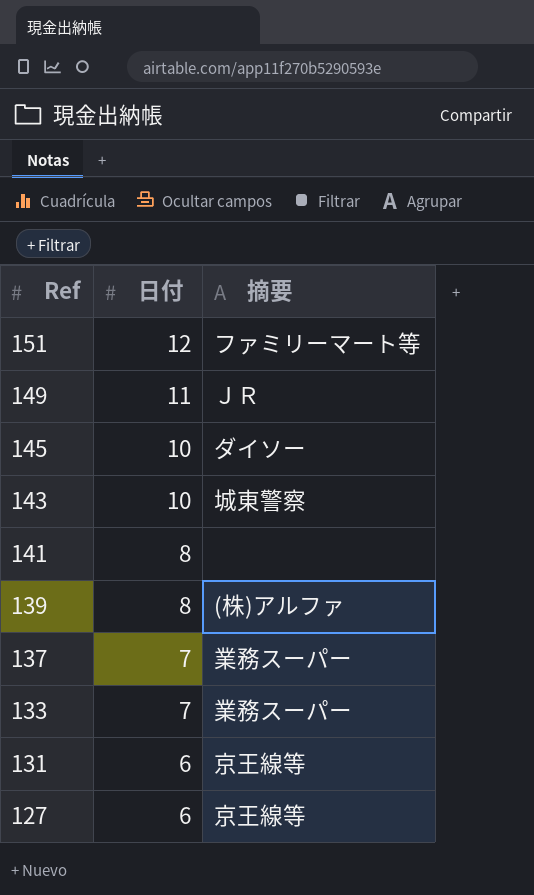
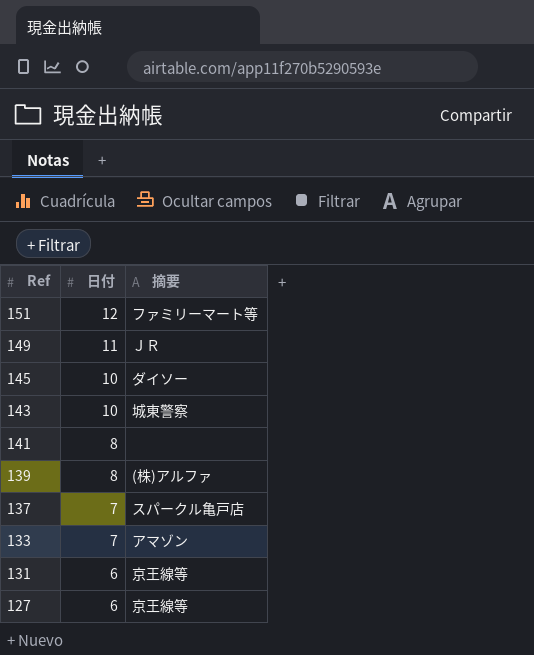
137 | 摘要: 業務スーパー -> スパークル亀戸店
133 | 摘要: 業務スーパー -> アマゾン

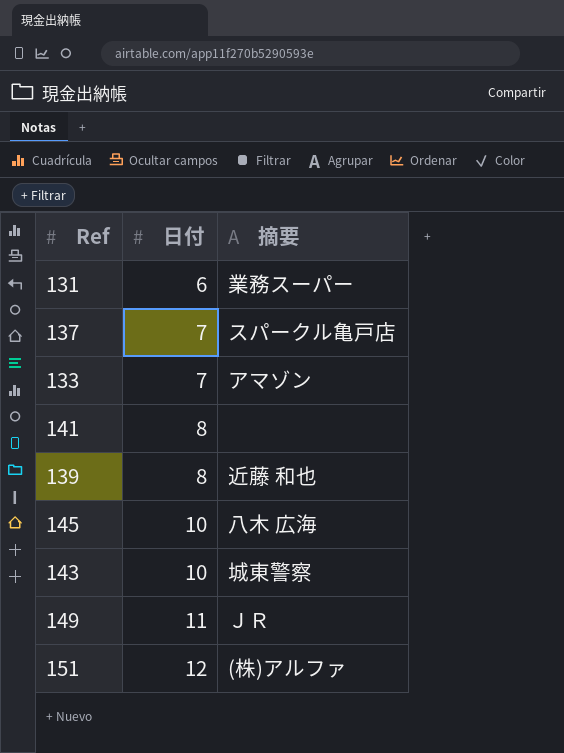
row order: Ref descending -> 日付 ascending
row 127: 6 | 京王線等 -> none
131 | 摘要: 京王線等 -> 業務スーパー
139 | 摘要: (株)アルファ -> 近藤 和也
145 | 摘要: ダイソー -> 八木 広海
151 | 摘要: ファミリーマート等 -> (株)アルファ

